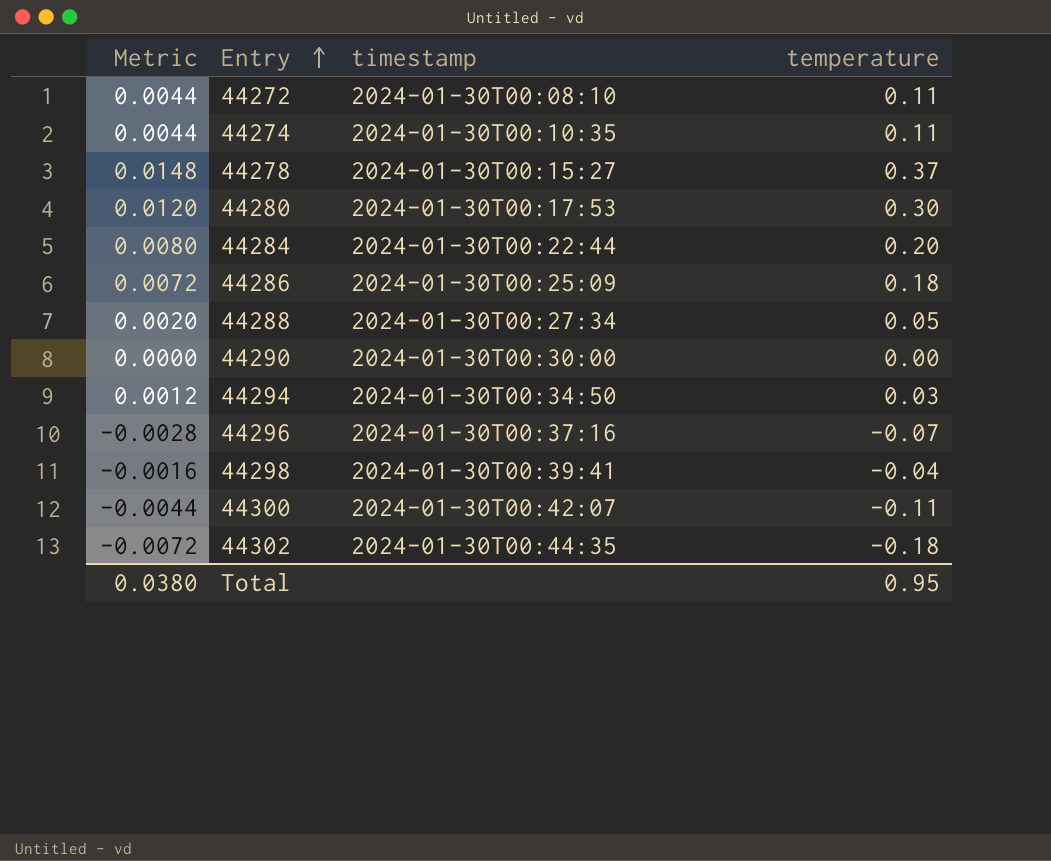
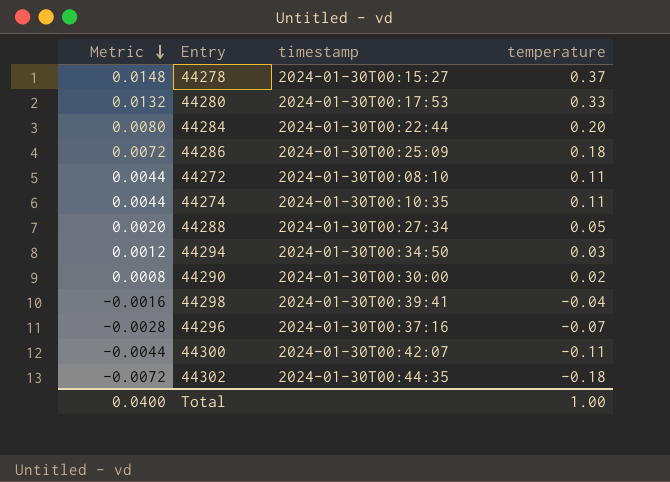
row order: Entry ascending -> Metric descending
44280 | Metric: 0.0120 -> 0.0132
44280 | temperature: 0.30 -> 0.33
44290 | Metric: 0.0000 -> 0.0008
44290 | temperature: 0.00 -> 0.02
Total | Metric: 0.0380 -> 0.0400
Total | temperature: 0.95 -> 1.00

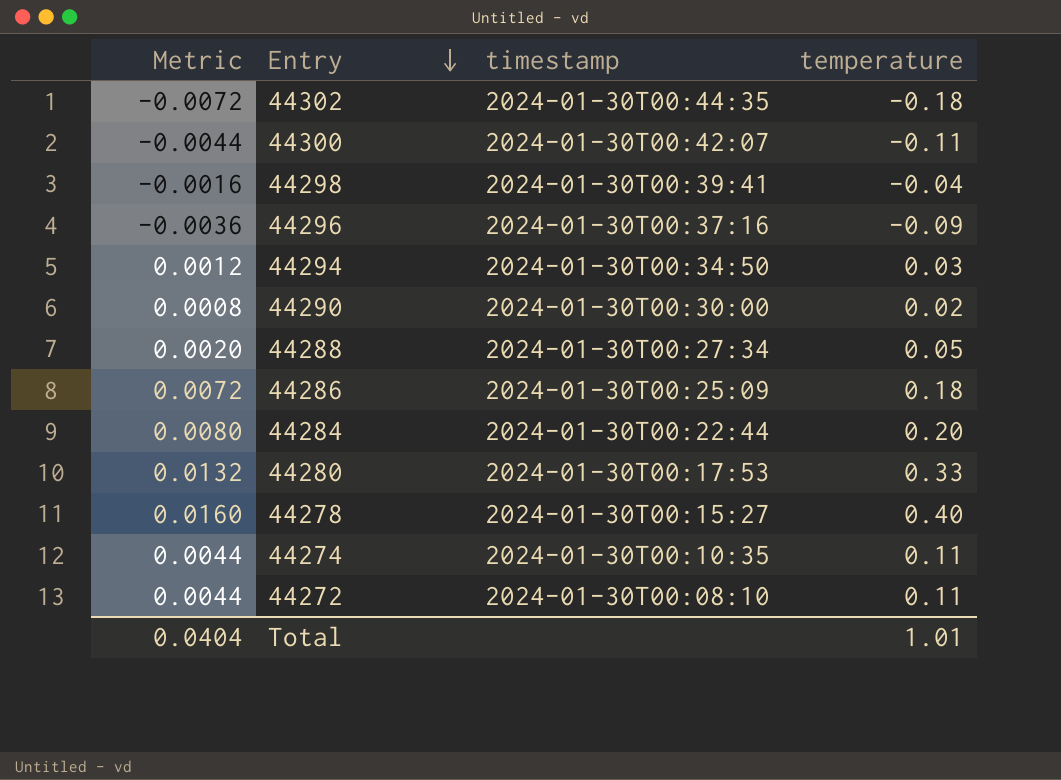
row order: Metric descending -> Entry descending
44296 | Metric: -0.0028 -> -0.0036
44296 | temperature: -0.07 -> -0.09
44278 | Metric: 0.0148 -> 0.0160
44278 | temperature: 0.37 -> 0.40
Total | Metric: 0.0400 -> 0.0404
Total | temperature: 1.00 -> 1.01

